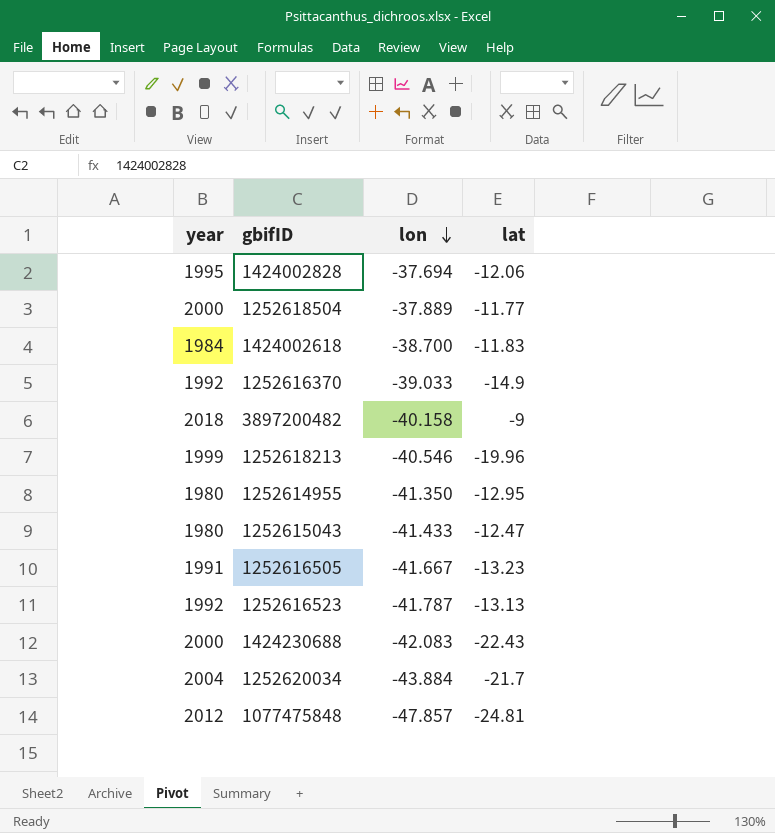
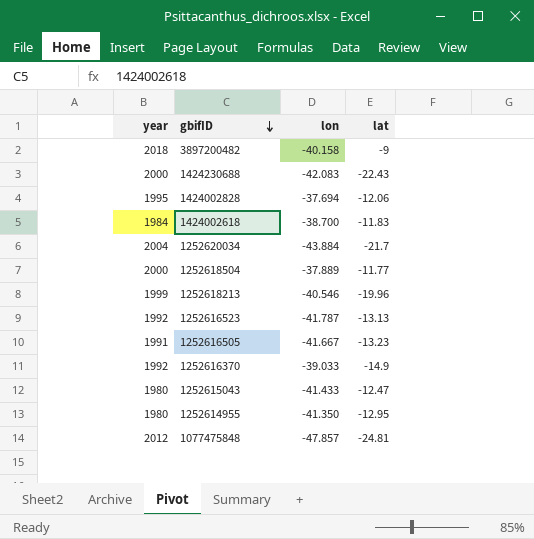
row order: lon descending -> gbifID descending

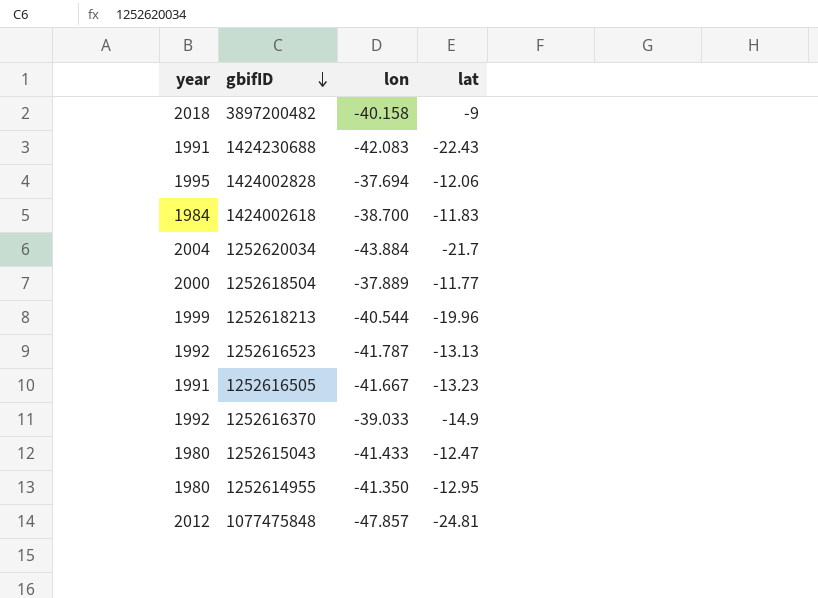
1424230688 | year: 2000 -> 1991
1252618213 | lon: -40.546 -> -40.544

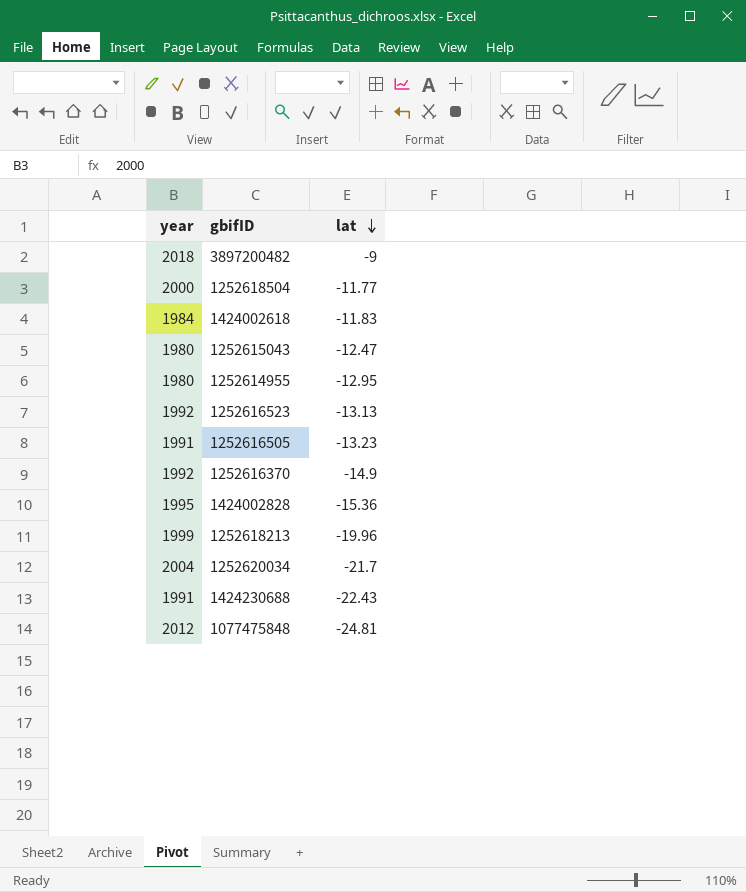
row order: gbifID descending -> lat descending
column lon | position: 3 -> none
1424002828 | lat: -12.06 -> -15.36

